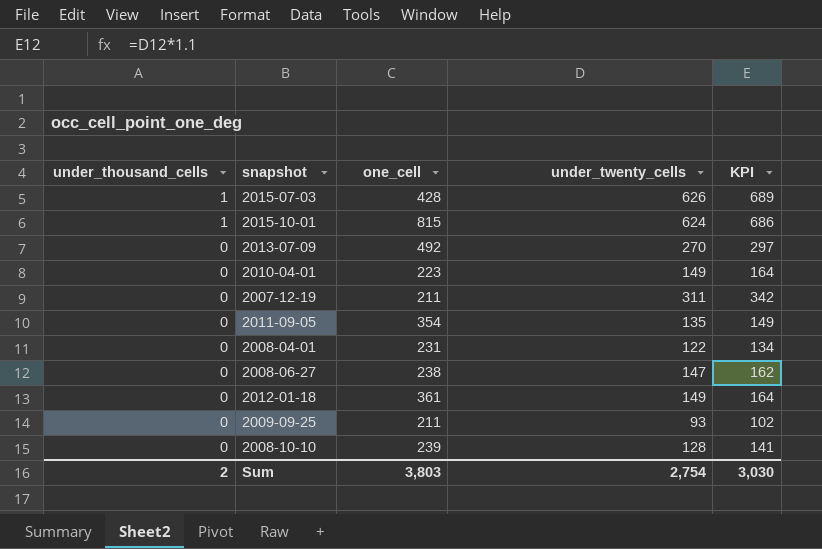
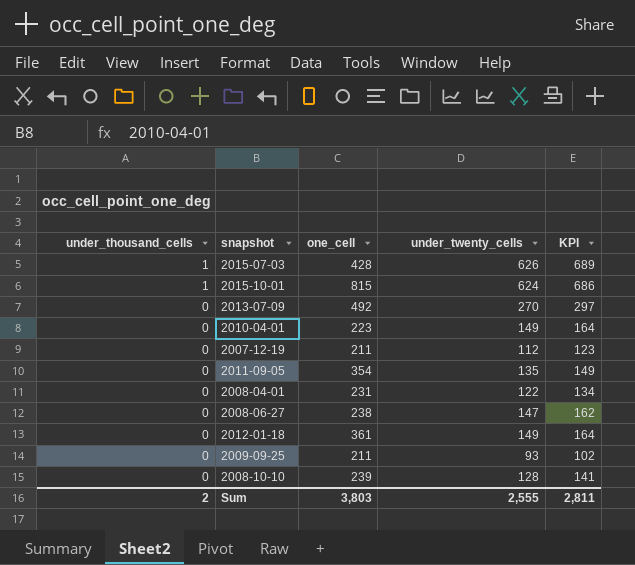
2007-12-19 | under_twenty_cells: 311 -> 112
2007-12-19 | KPI: 342 -> 123
Sum | under_twenty_cells: 2,754 -> 2,555
Sum | KPI: 3,030 -> 2,811

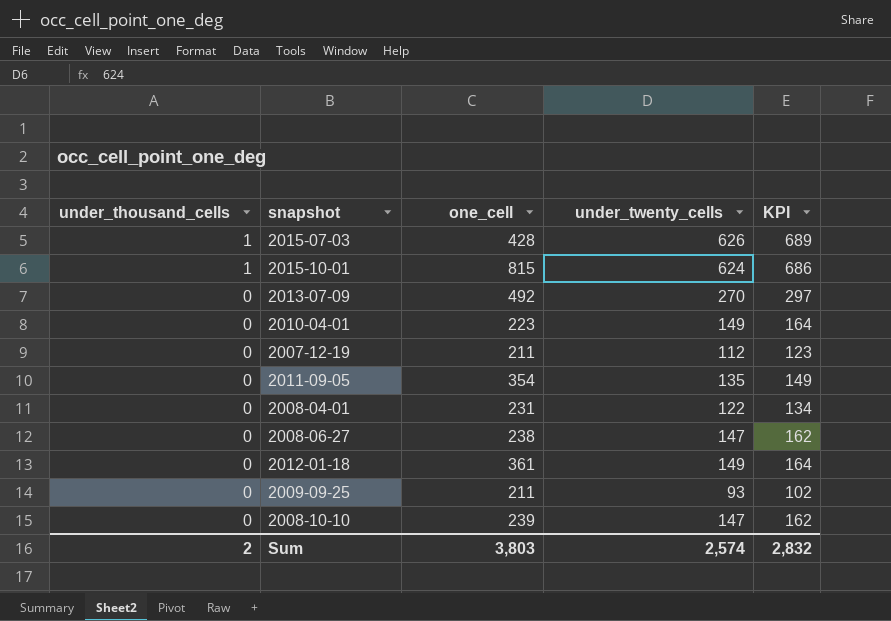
2008-10-10 | under_twenty_cells: 128 -> 147
2008-10-10 | KPI: 141 -> 162
Sum | under_twenty_cells: 2,555 -> 2,574
Sum | KPI: 2,811 -> 2,832

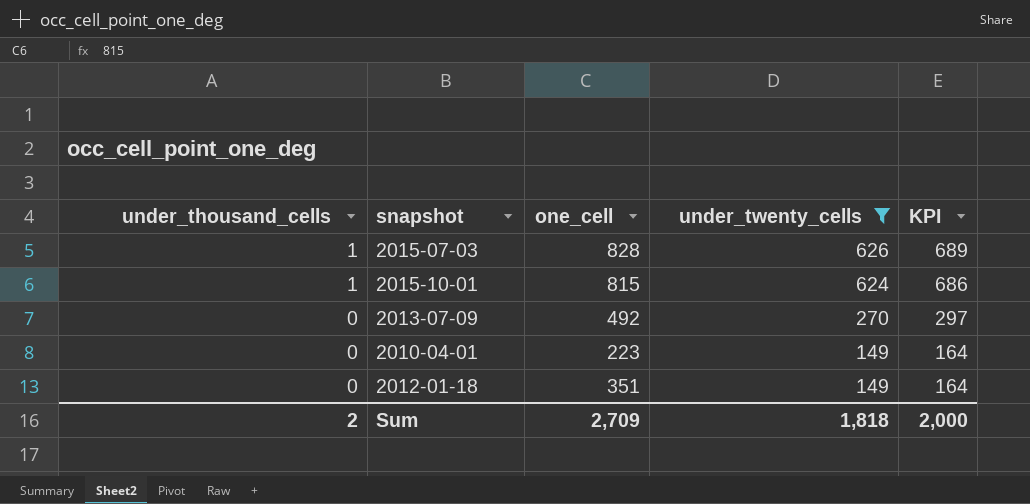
filter: none -> under_twenty_cells >= 149
2015-07-03 | one_cell: 428 -> 828
2012-01-18 | one_cell: 361 -> 351
Sum | one_cell: 3,803 -> 2,709
Sum | under_twenty_cells: 2,574 -> 1,818
Sum | KPI: 2,832 -> 2,000

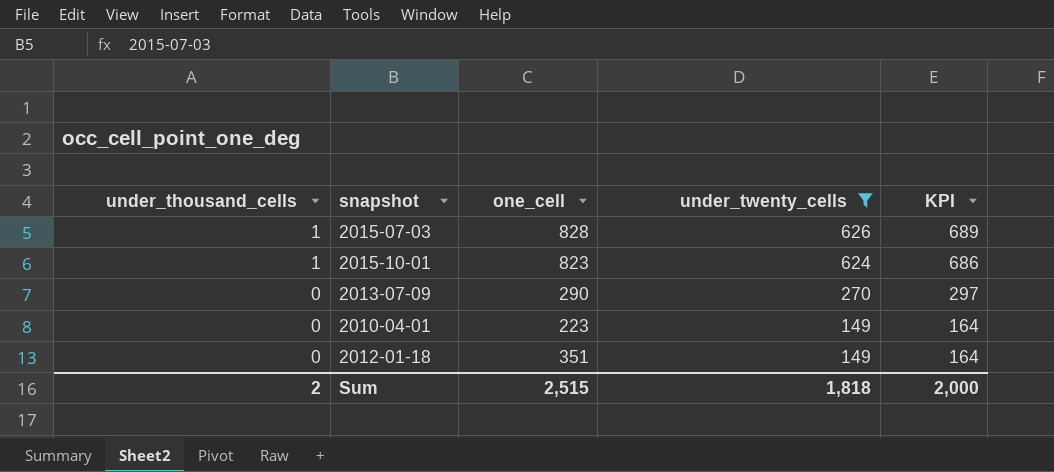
2015-10-01 | one_cell: 815 -> 823
2013-07-09 | one_cell: 492 -> 290
Sum | one_cell: 2,709 -> 2,515

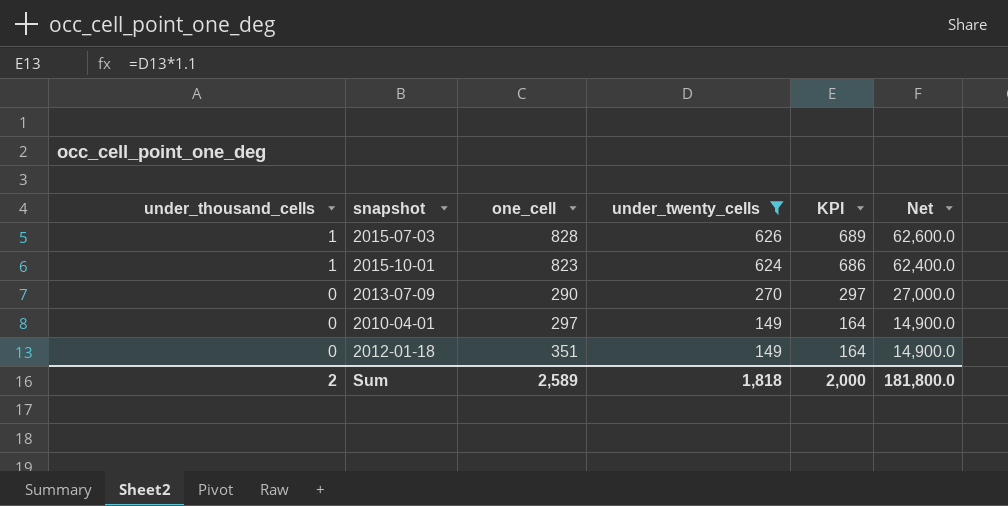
column Net | formula: none -> [under_twenty_cells] * 100
2010-04-01 | one_cell: 223 -> 297
Sum | one_cell: 2,515 -> 2,589

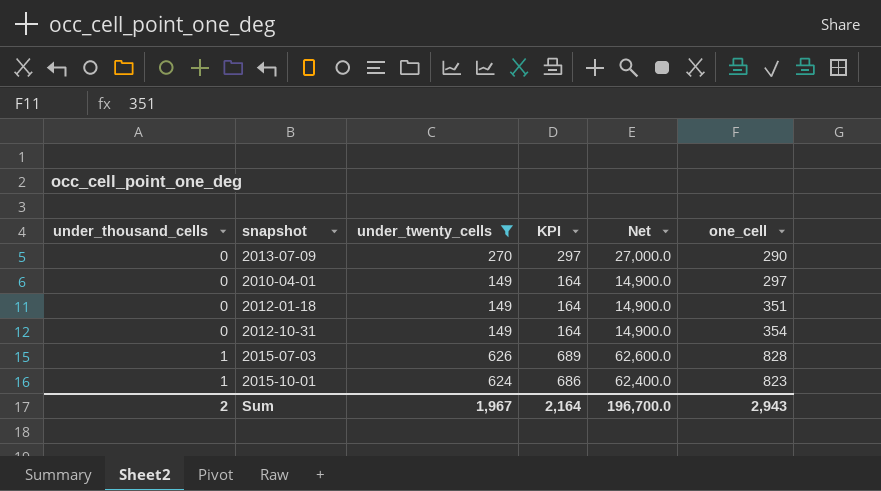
row order: under_thousand_cells descending -> under_thousand_cells ascending
column one_cell | position: 3 -> 6
row 2012-10-31: none -> 0 | 149 | 164 | 14,900.0 | 354
Sum | under_twenty_cells: 1,818 -> 1,967
Sum | KPI: 2,000 -> 2,164
Sum | Net: 181,800.0 -> 196,700.0
Sum | one_cell: 2,589 -> 2,943

